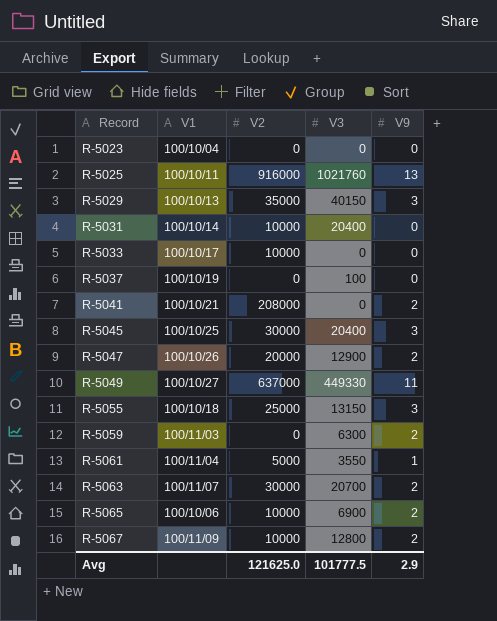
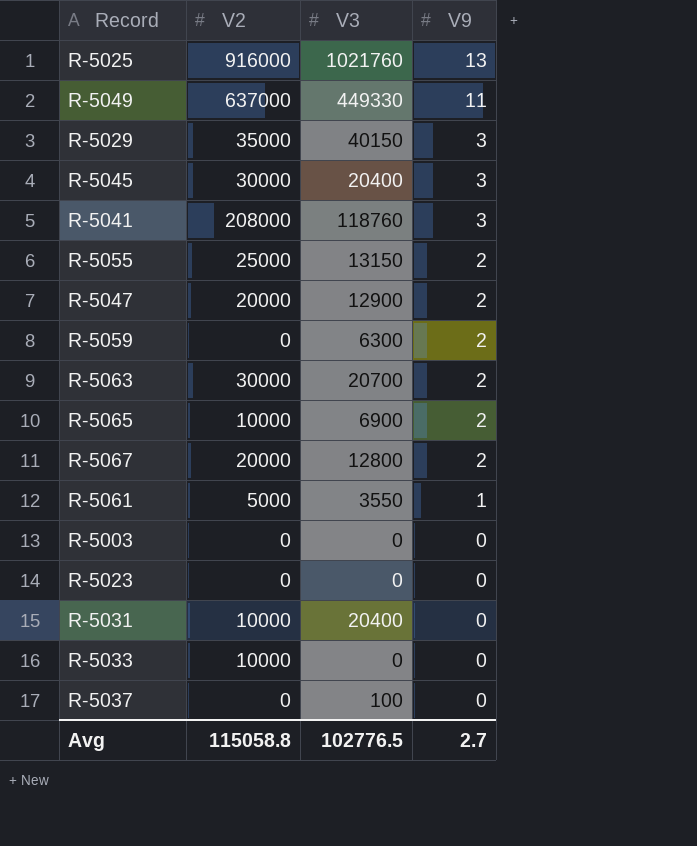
row order: Record ascending -> V9 descending
column V1 | position: 2 -> none
R-5041 | V3: 0 -> 118760
R-5041 | V9: 2 -> 3
R-5055 | V9: 3 -> 2
R-5067 | V2: 10000 -> 20000
row R-5003: none -> 0 | 0 | 0
Avg | V2: 121625.0 -> 115058.8
Avg | V3: 101777.5 -> 102776.5
Avg | V9: 2.9 -> 2.7

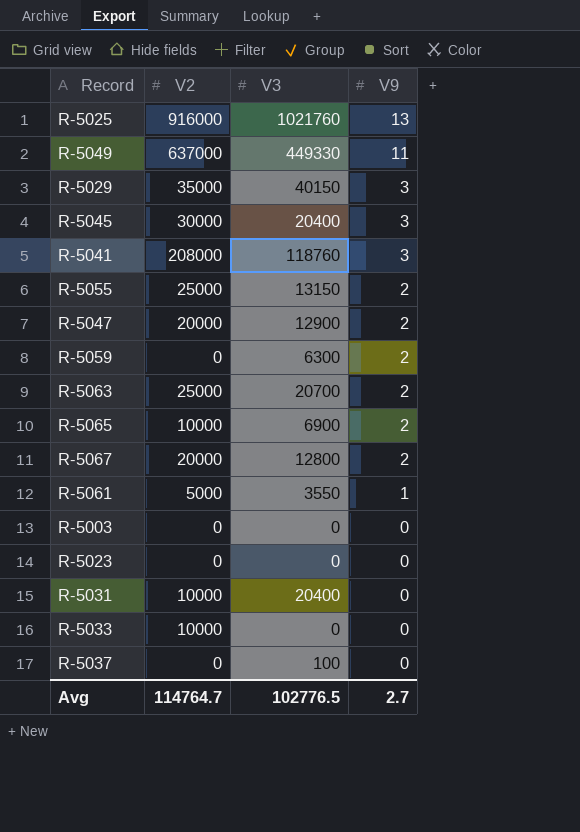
R-5063 | V2: 30000 -> 25000
Avg | V2: 115058.8 -> 114764.7

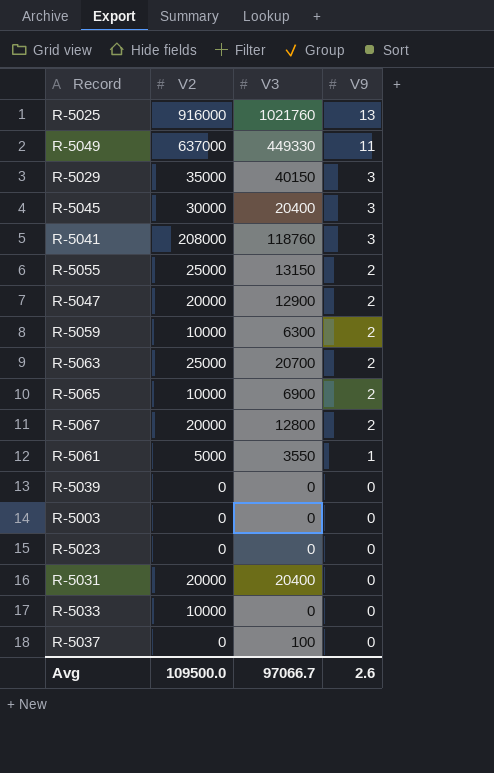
R-5059 | V2: 0 -> 10000
row R-5039: none -> 0 | 0 | 0
R-5031 | V2: 10000 -> 20000
Avg | V2: 114764.7 -> 109500.0
Avg | V3: 102776.5 -> 97066.7
Avg | V9: 2.7 -> 2.6

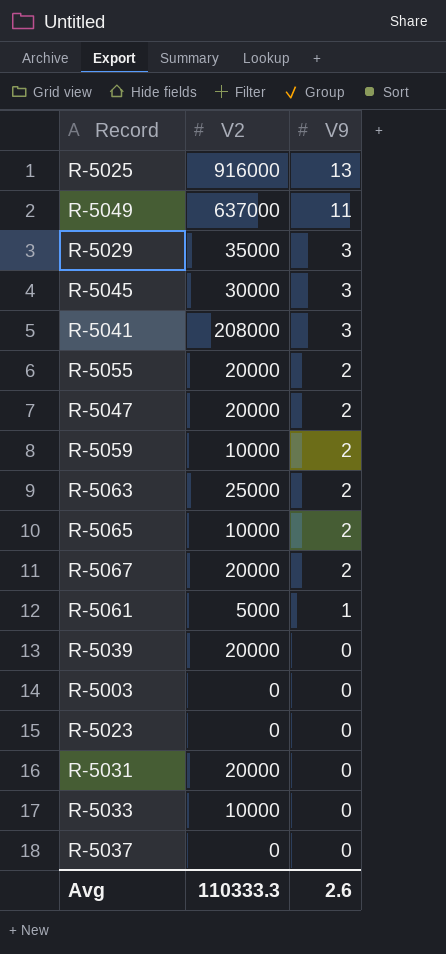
column V3 | position: 3 -> none
R-5055 | V2: 25000 -> 20000
R-5039 | V2: 0 -> 20000
Avg | V2: 109500.0 -> 110333.3

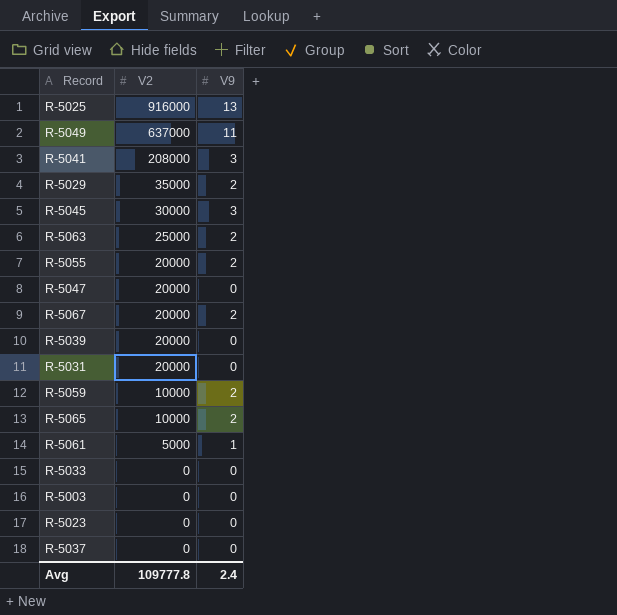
row order: V9 descending -> V2 descending
R-5029 | V9: 3 -> 2
R-5047 | V9: 2 -> 0
R-5033 | V2: 10000 -> 0
Avg | V2: 110333.3 -> 109777.8
Avg | V9: 2.6 -> 2.4

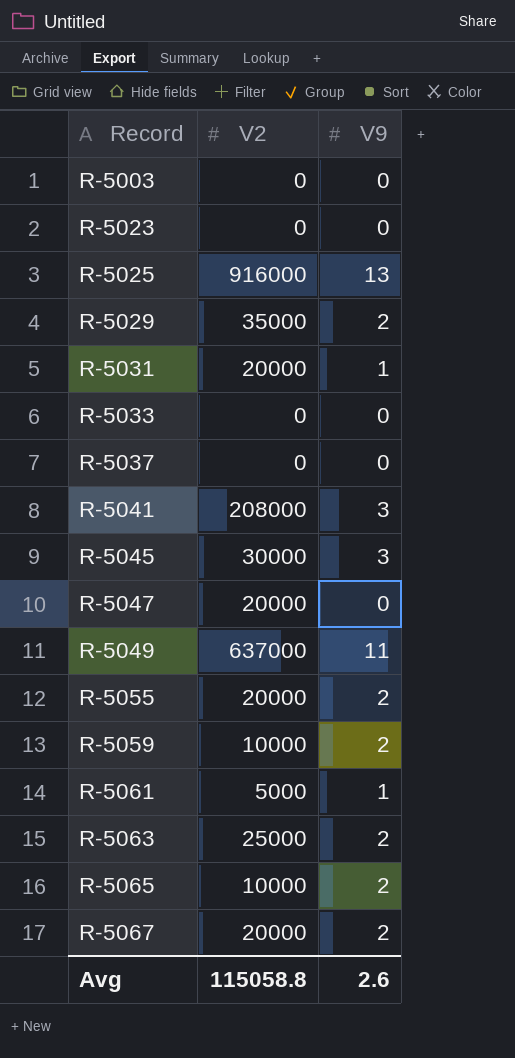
row order: V2 descending -> Record ascending
row R-5039: 20000 | 0 -> none
R-5031 | V9: 0 -> 1
Avg | V2: 109777.8 -> 115058.8
Avg | V9: 2.4 -> 2.6

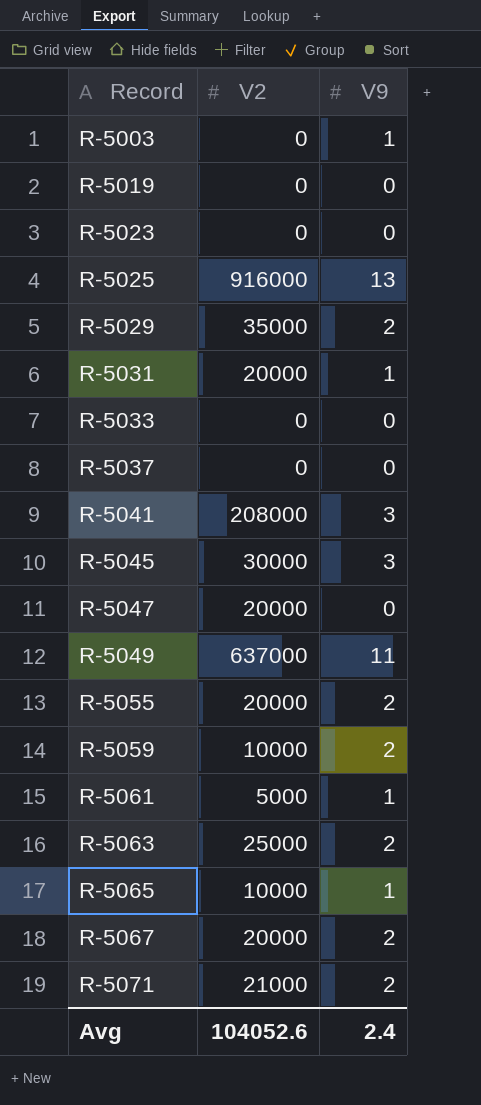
R-5003 | V9: 0 -> 1
row R-5019: none -> 0 | 0
R-5065 | V9: 2 -> 1
row R-5071: none -> 21000 | 2
Avg | V2: 115058.8 -> 104052.6
Avg | V9: 2.6 -> 2.4

